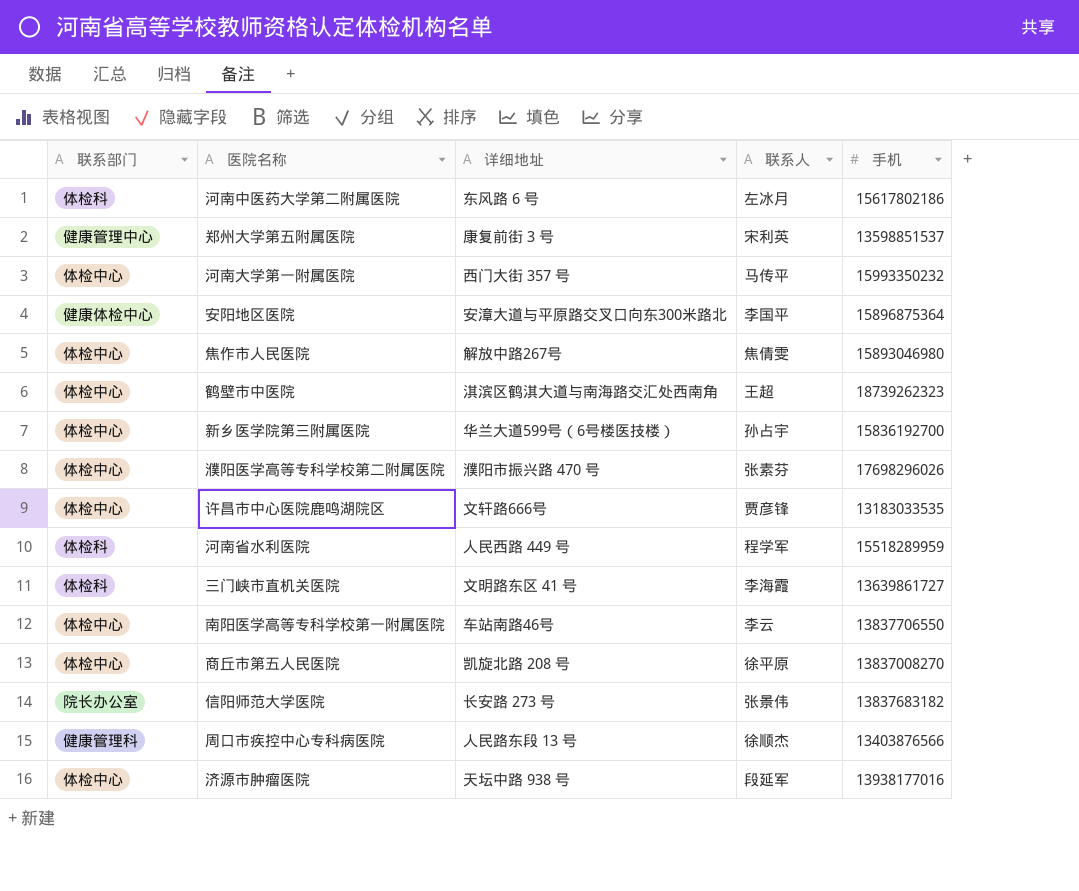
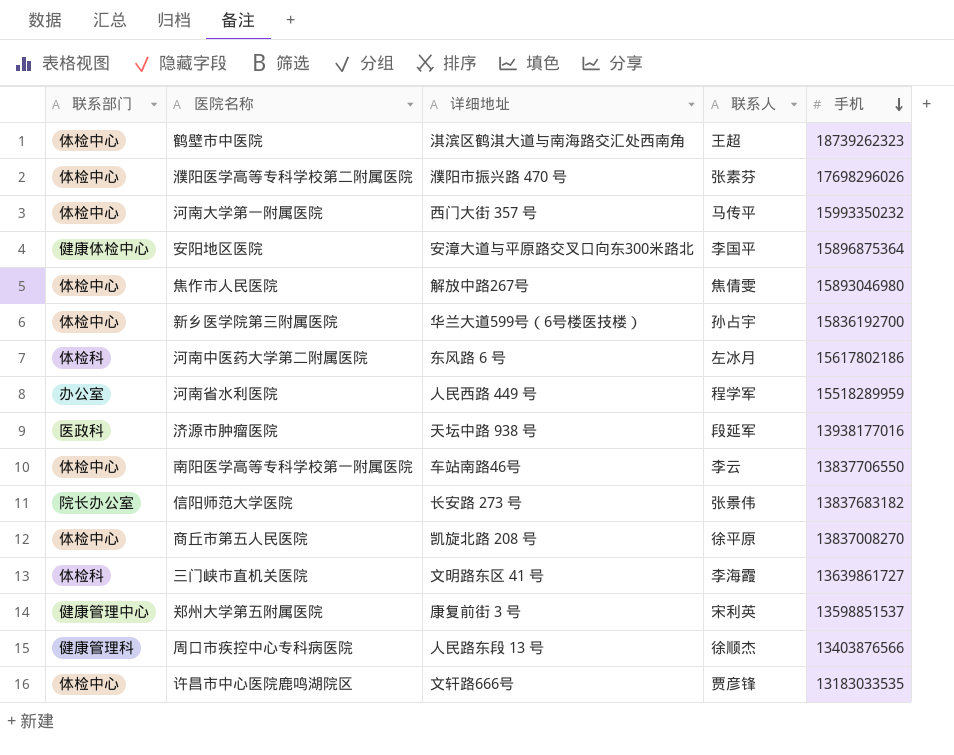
row order: none -> 手机 descending
河南省水利医院 | 联系部门: 体检科 -> 办公室
济源市肿瘤医院 | 联系部门: 体检中心 -> 医政科

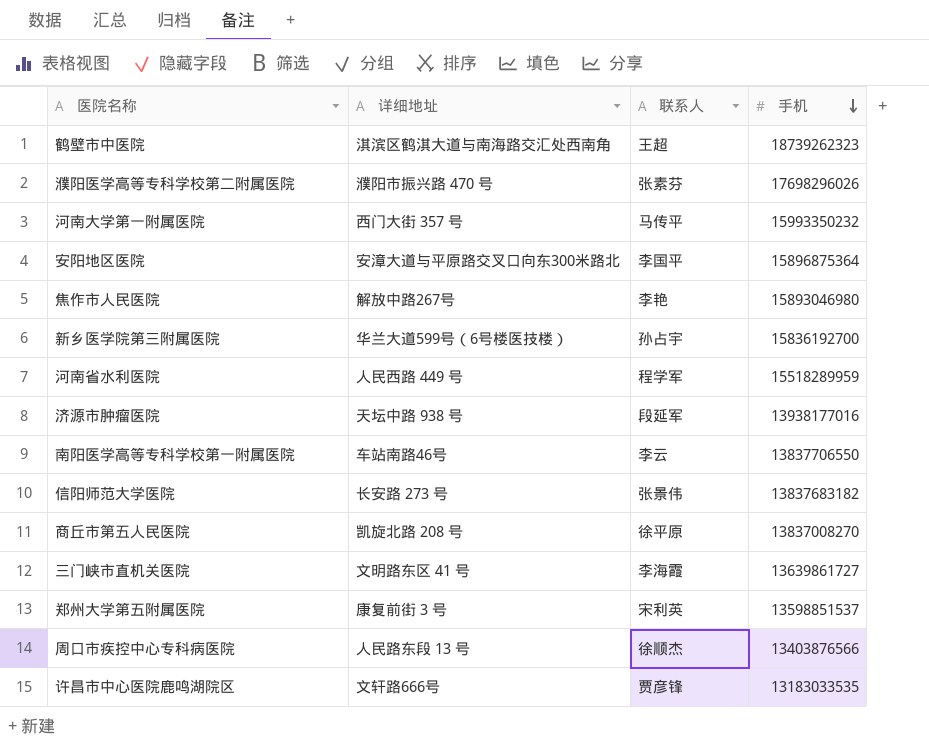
column 联系部门 | position: 1 -> none
row 河南中医药大学第二附属医院: 体检科 | 东风路 6 号 | 左冰月 | 15617802186 -> none
焦作市人民医院 | 联系人: 焦倩雯 -> 李艳

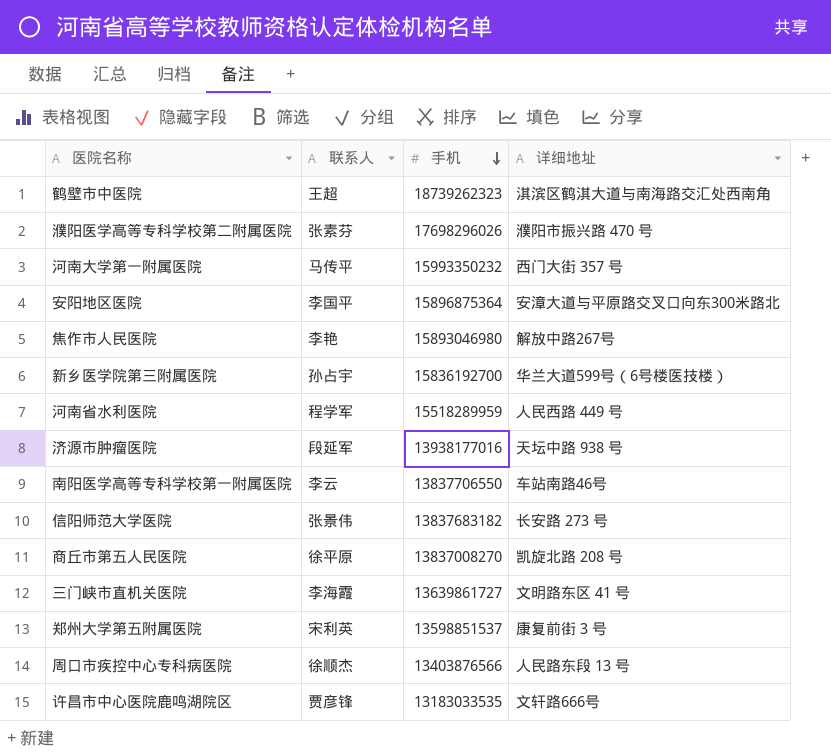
column 详细地址 | position: 2 -> 4

